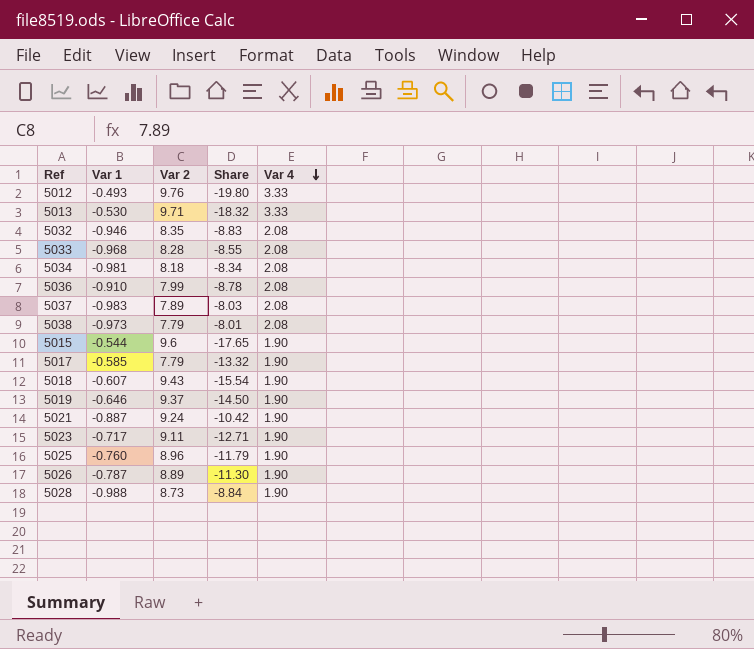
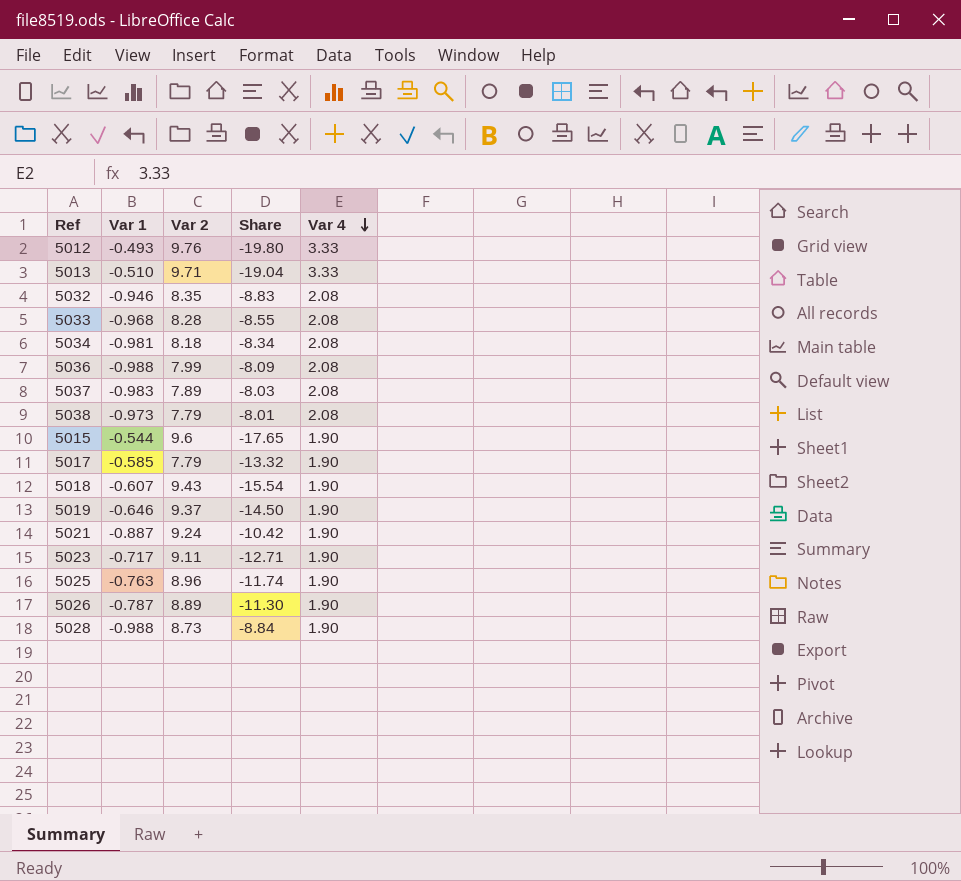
5013 | Var 1: -0.530 -> -0.510
5013 | Share: -18.32 -> -19.04
5036 | Var 1: -0.910 -> -0.988
5036 | Share: -8.78 -> -8.09
5025 | Var 1: -0.760 -> -0.763
5025 | Share: -11.79 -> -11.74

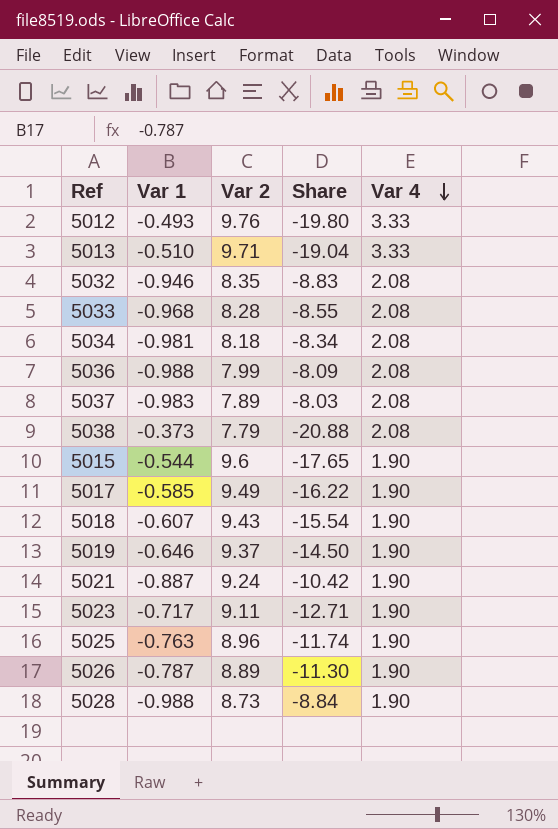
5038 | Var 1: -0.973 -> -0.373
5038 | Share: -8.01 -> -20.88
5017 | Var 2: 7.79 -> 9.49
5017 | Share: -13.32 -> -16.22

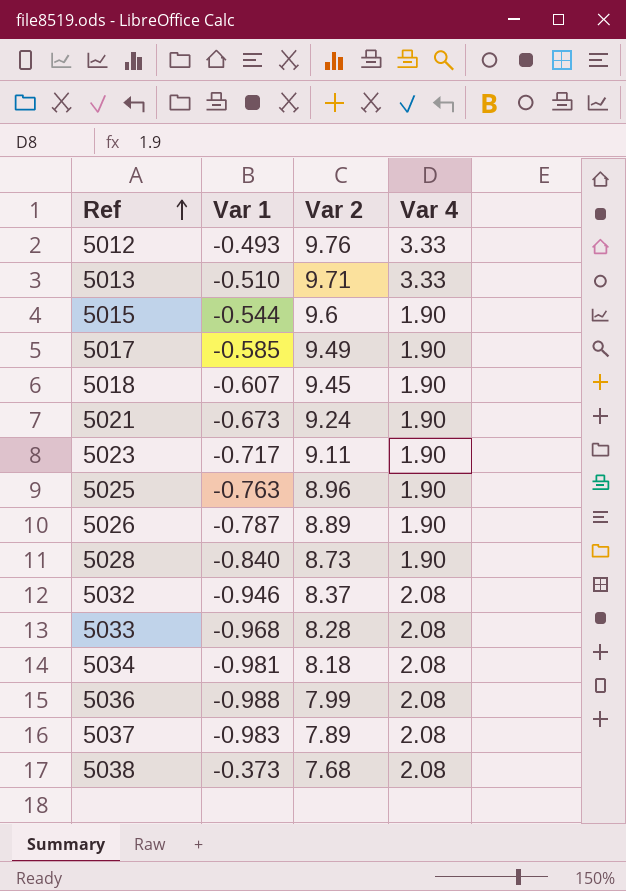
row order: Var 4 descending -> Ref ascending
column Share | formula: [Var 2] / [Var 1] -> none
row 5019: -0.646 | 9.37 | -14.50 | 1.90 -> none
5018 | Var 2: 9.43 -> 9.45
5021 | Var 1: -0.887 -> -0.673
5028 | Var 1: -0.988 -> -0.840
5032 | Var 2: 8.35 -> 8.37
5038 | Var 2: 7.79 -> 7.68

